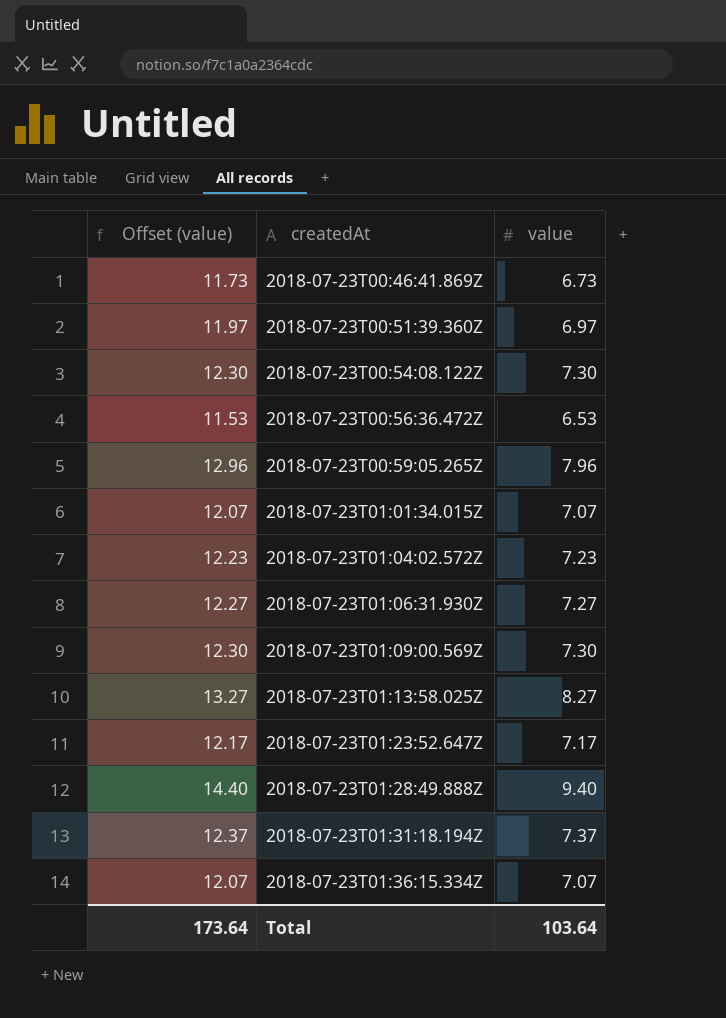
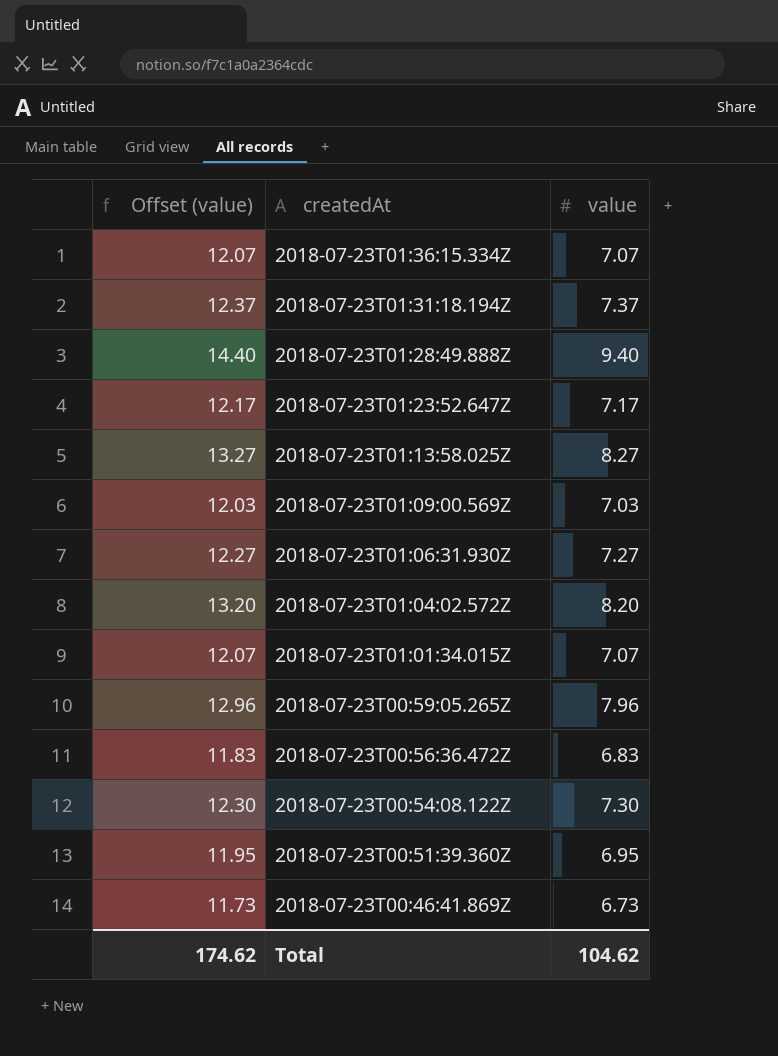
row order: createdAt ascending -> createdAt descending
2018-07-23T01:09:00.569Z | Offset (value): 12.30 -> 12.03
2018-07-23T01:09:00.569Z | value: 7.30 -> 7.03
2018-07-23T01:04:02.572Z | Offset (value): 12.23 -> 13.20
2018-07-23T01:04:02.572Z | value: 7.23 -> 8.20
2018-07-23T00:56:36.472Z | Offset (value): 11.53 -> 11.83
2018-07-23T00:56:36.472Z | value: 6.53 -> 6.83
2018-07-23T00:51:39.360Z | Offset (value): 11.97 -> 11.95
2018-07-23T00:51:39.360Z | value: 6.97 -> 6.95
Total | Offset (value): 173.64 -> 174.62
Total | value: 103.64 -> 104.62

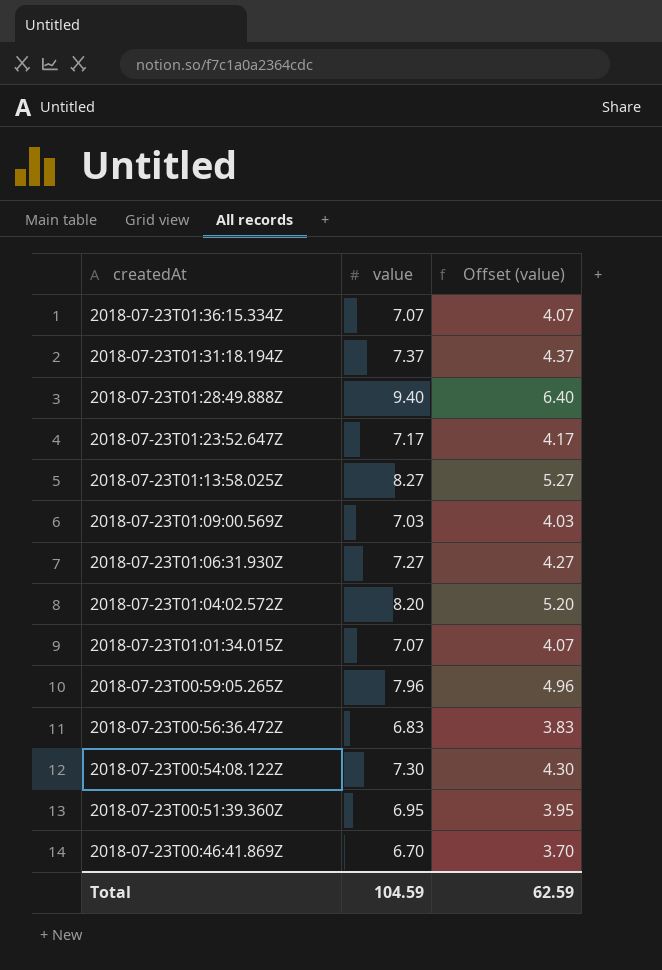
column Offset (value) | formula: [value] + 5 -> [value] - 3
column Offset (value) | position: 1 -> 3
2018-07-23T00:46:41.869Z | value: 6.73 -> 6.70
Total | value: 104.62 -> 104.59
Total | Offset (value): 174.62 -> 62.59

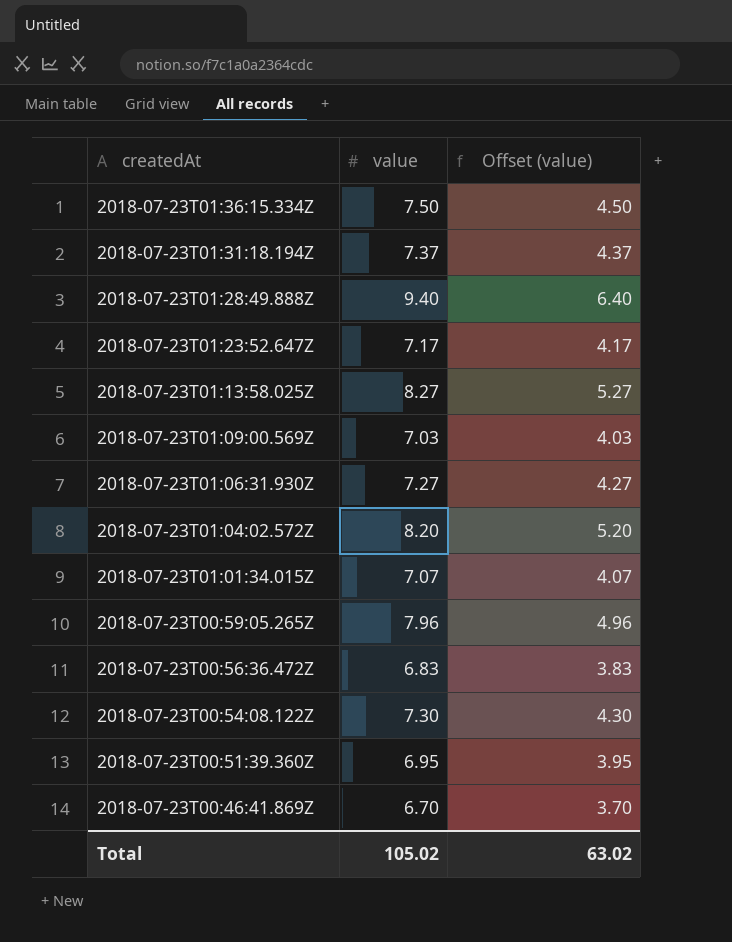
2018-07-23T01:36:15.334Z | value: 7.07 -> 7.50
2018-07-23T01:36:15.334Z | Offset (value): 4.07 -> 4.50
Total | value: 104.59 -> 105.02
Total | Offset (value): 62.59 -> 63.02

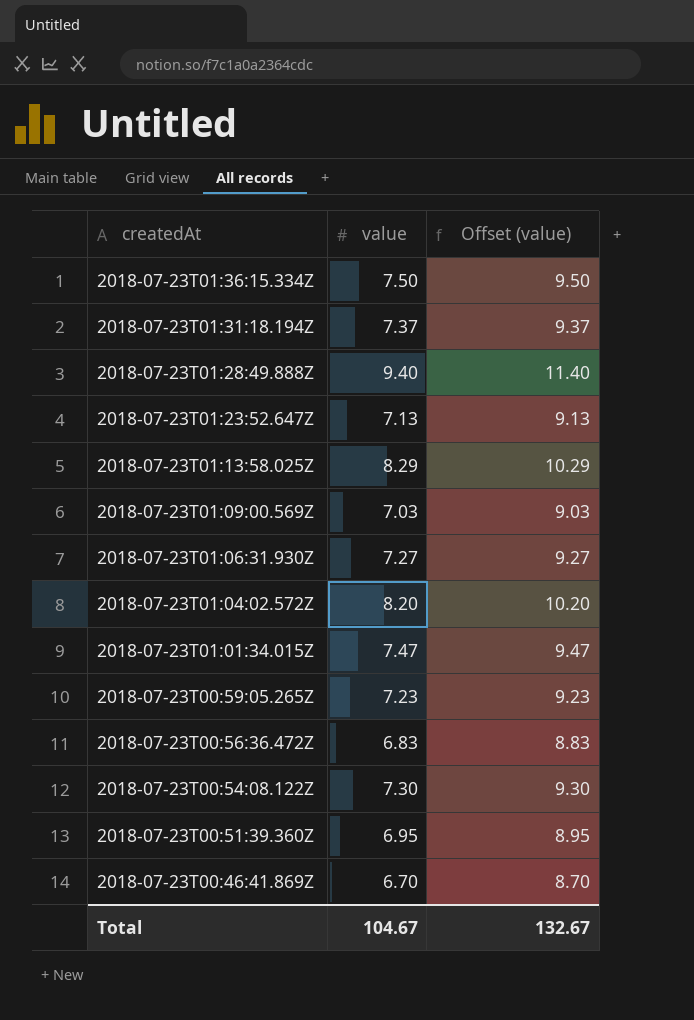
column Offset (value) | formula: [value] - 3 -> [value] + 2
2018-07-23T01:23:52.647Z | value: 7.17 -> 7.13
2018-07-23T01:13:58.025Z | value: 8.27 -> 8.29
2018-07-23T01:01:34.015Z | value: 7.07 -> 7.47
2018-07-23T00:59:05.265Z | value: 7.96 -> 7.23
Total | value: 105.02 -> 104.67
Total | Offset (value): 63.02 -> 132.67

